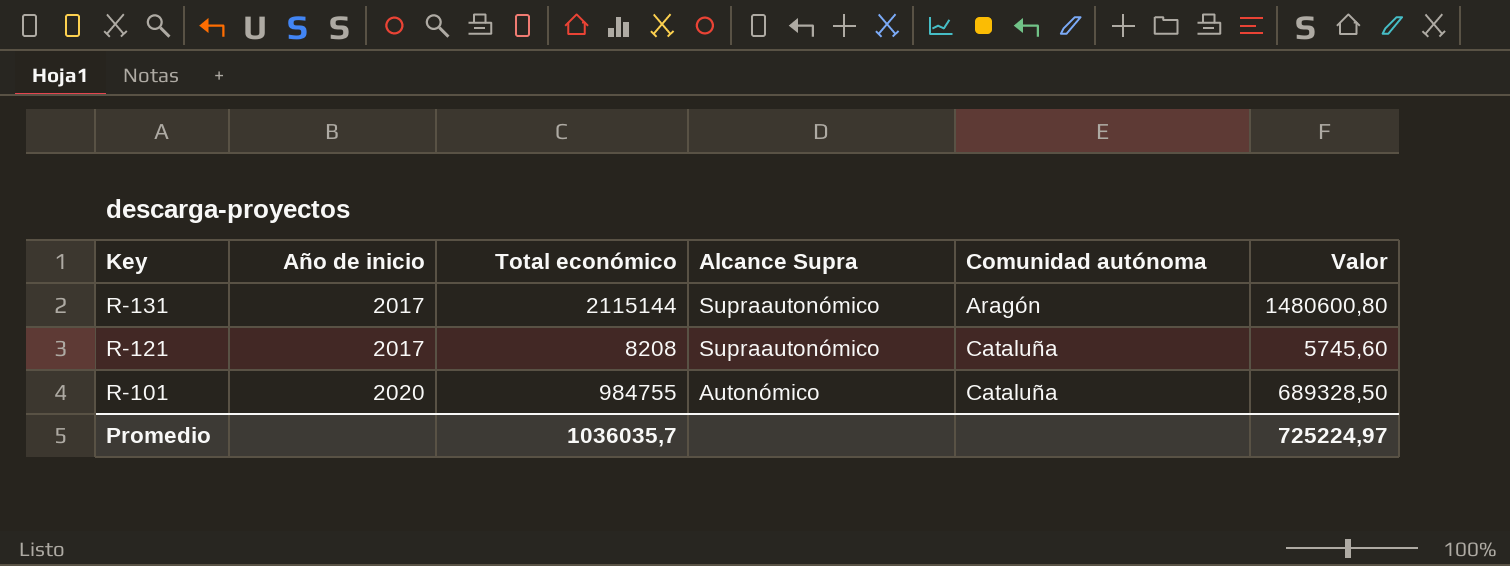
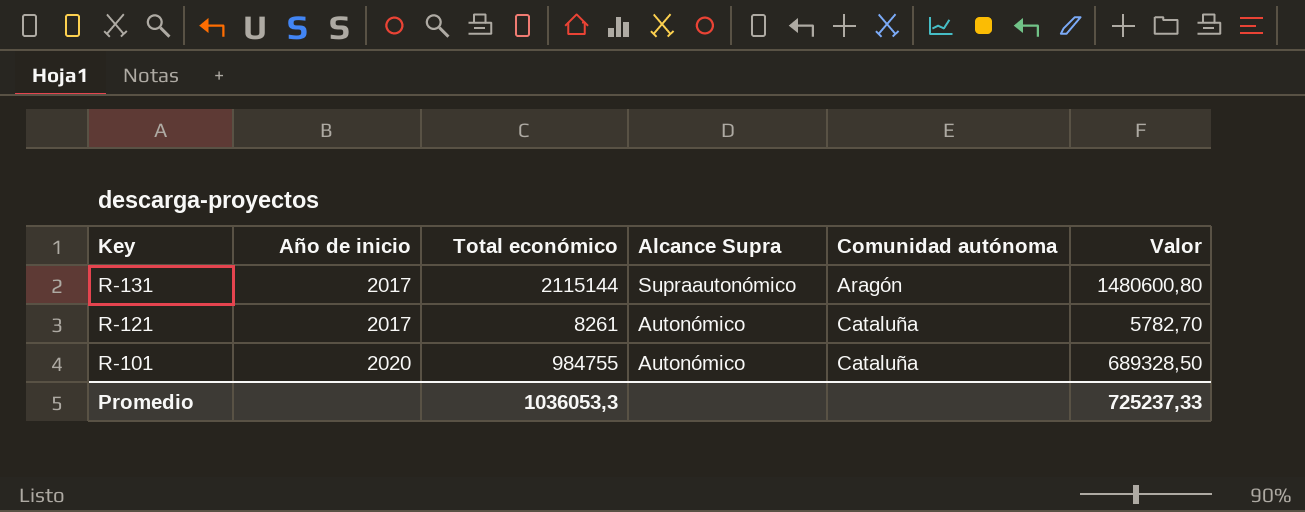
R-121 | Total económico: 8208 -> 8261
R-121 | Alcance Supra: Supraautonómico -> Autonómico
R-121 | Valor: 5745,60 -> 5782,70
Promedio | Total económico: 1036035,7 -> 1036053,3
Promedio | Valor: 725224,97 -> 725237,33

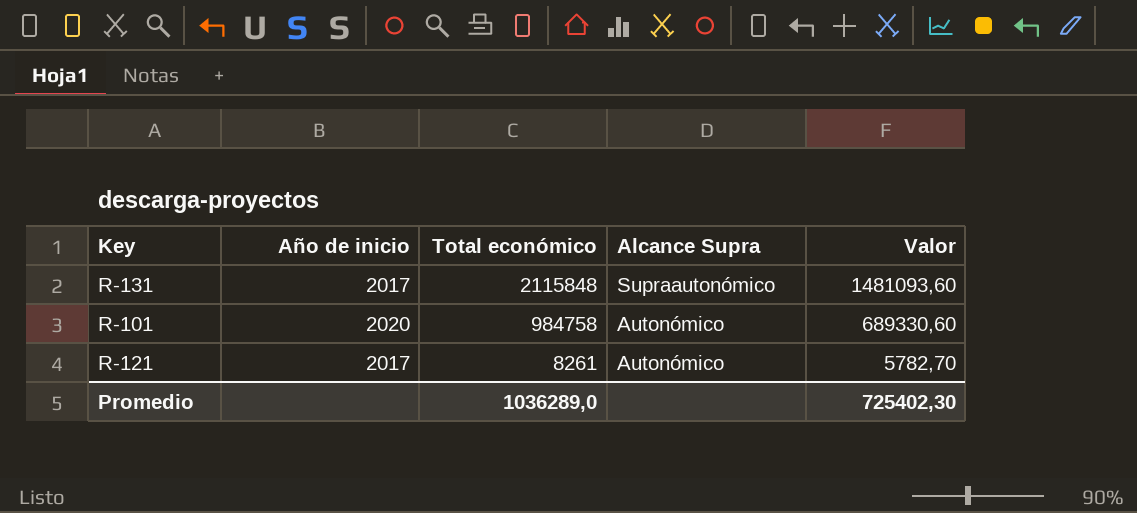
row order: Key descending -> Total económico descending
column Comunidad autónoma | position: 5 -> none
R-131 | Total económico: 2115144 -> 2115848
R-131 | Valor: 1480600,80 -> 1481093,60
R-101 | Total económico: 984755 -> 984758
R-101 | Valor: 689328,50 -> 689330,60
Promedio | Total económico: 1036053,3 -> 1036289,0
Promedio | Valor: 725237,33 -> 725402,30

